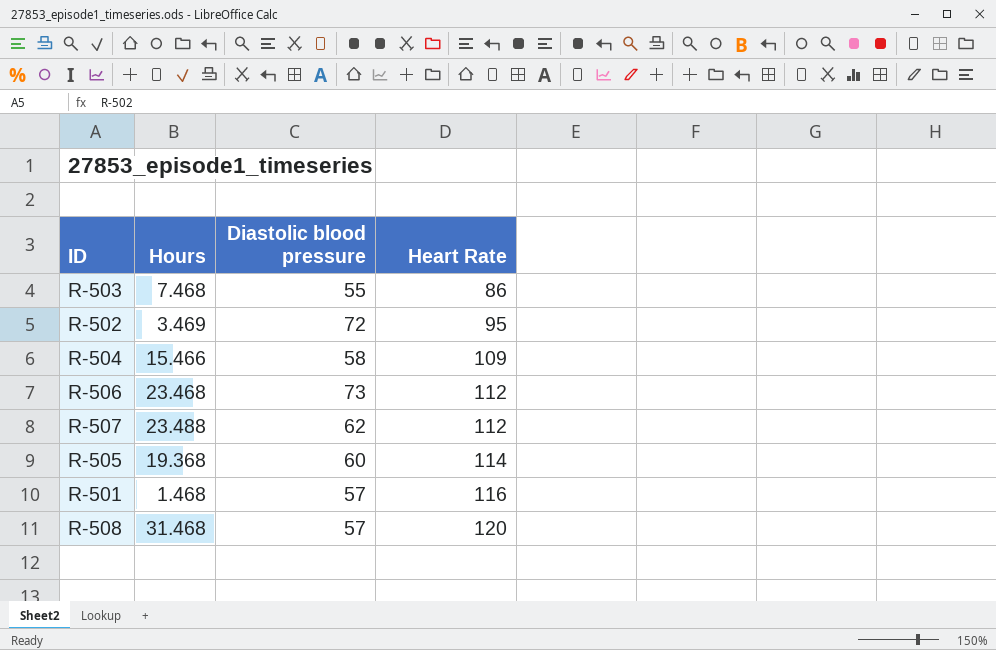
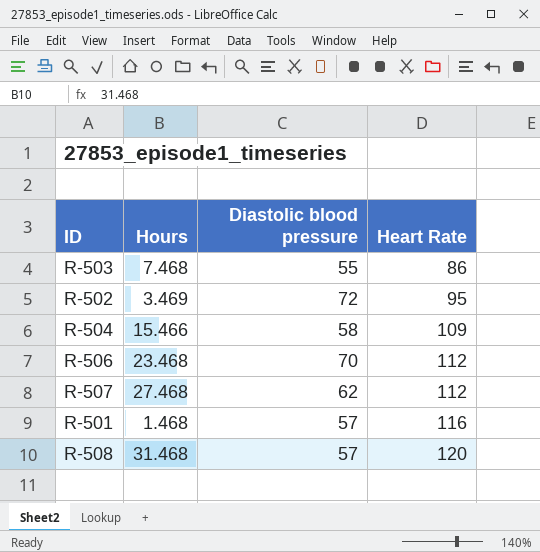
row R-505: 19.368 | 60 | 114 -> none
R-506 | Diastolic blood pressure: 73 -> 70
R-507 | Hours: 23.488 -> 27.468

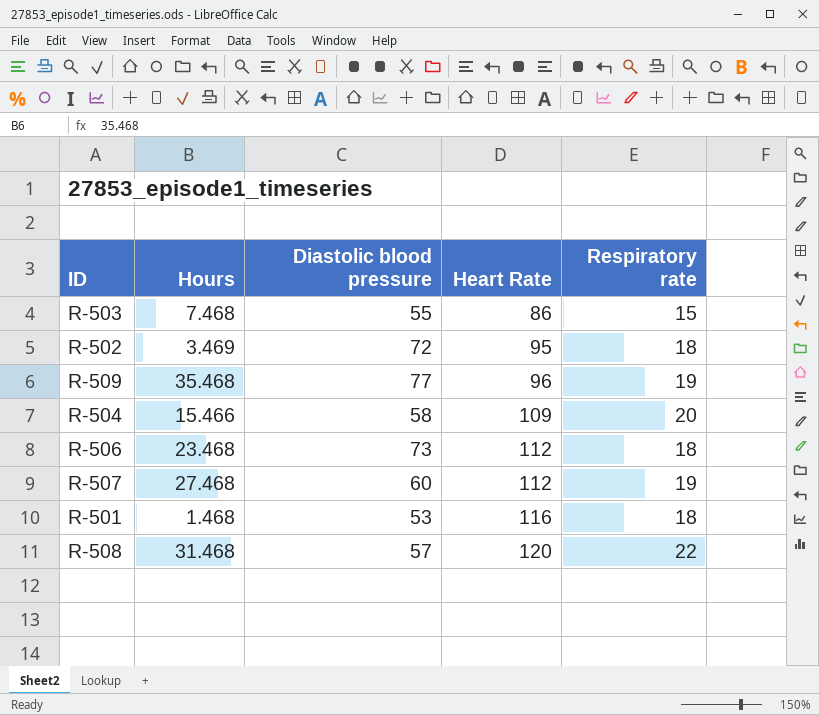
column Respiratory rate | position: none -> 5
row R-509: none -> 35.468 | 77 | 96 | 19
R-506 | Diastolic blood pressure: 70 -> 73
R-507 | Diastolic blood pressure: 62 -> 60
R-501 | Diastolic blood pressure: 57 -> 53

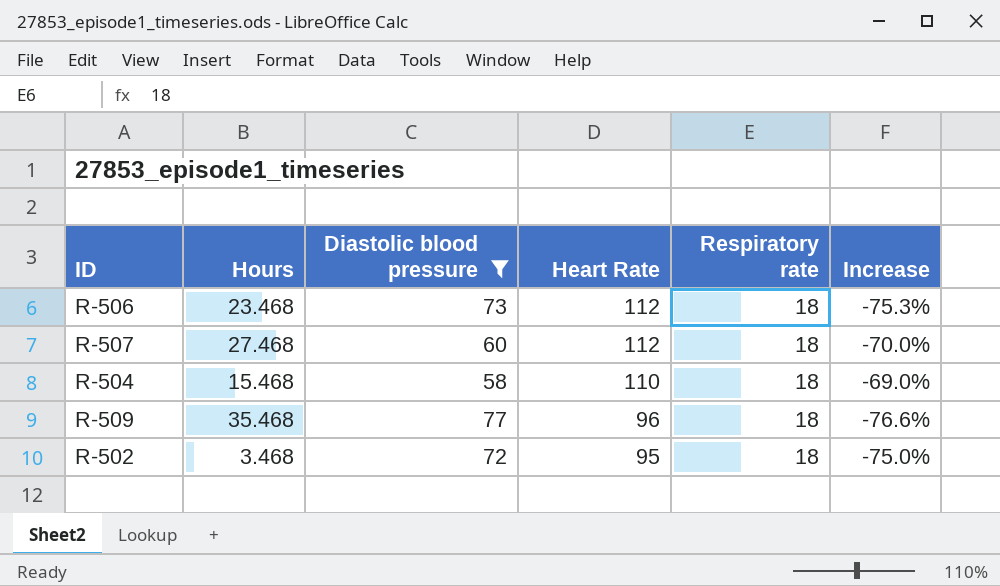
filter: none -> Diastolic blood pressure >= 58
row order: Heart Rate ascending -> Heart Rate descending
column Increase | formula: none -> ([Respiratory rate] - [Diastolic blood pressure]) / [Diastolic blood pressure]
R-507 | Respiratory rate: 19 -> 18
R-504 | Hours: 15.466 -> 15.468
R-504 | Heart Rate: 109 -> 110
R-504 | Respiratory rate: 20 -> 18
R-509 | Respiratory rate: 19 -> 18
R-502 | Hours: 3.469 -> 3.468

